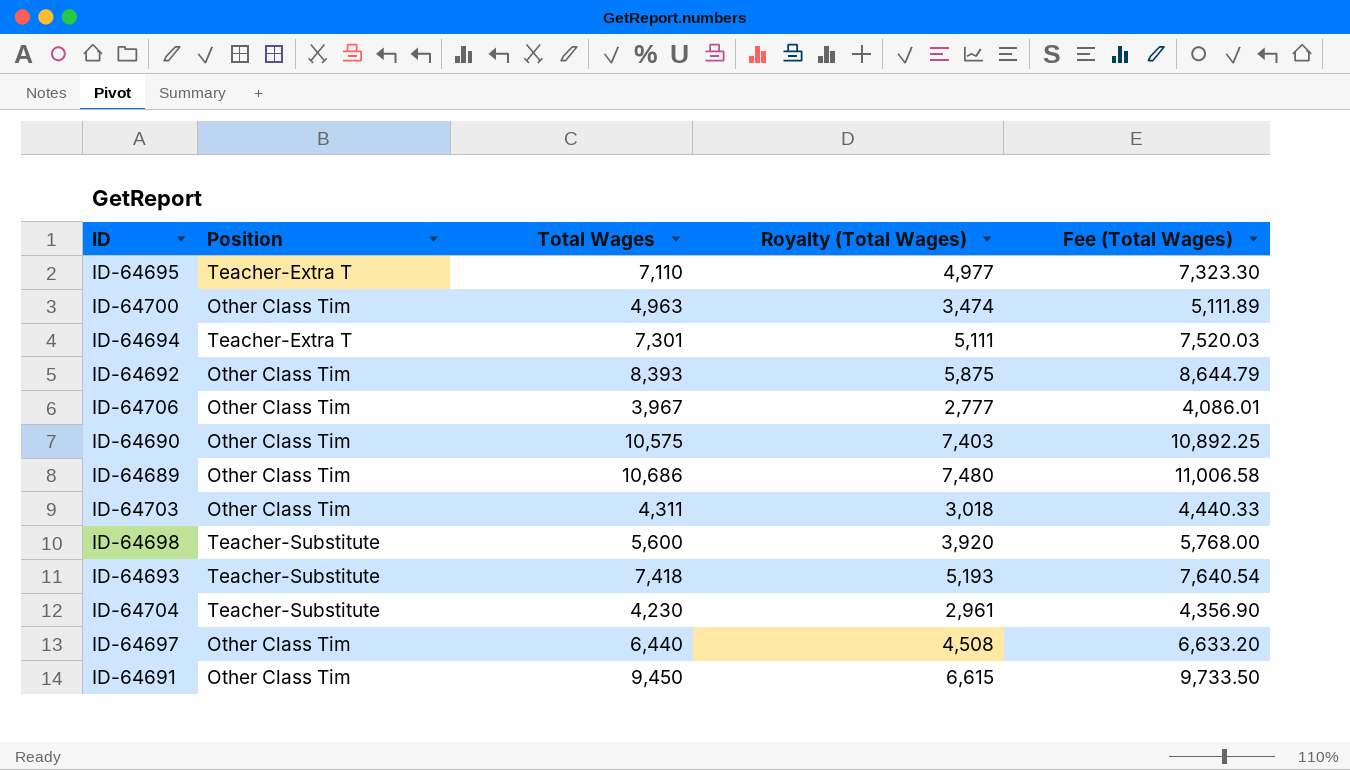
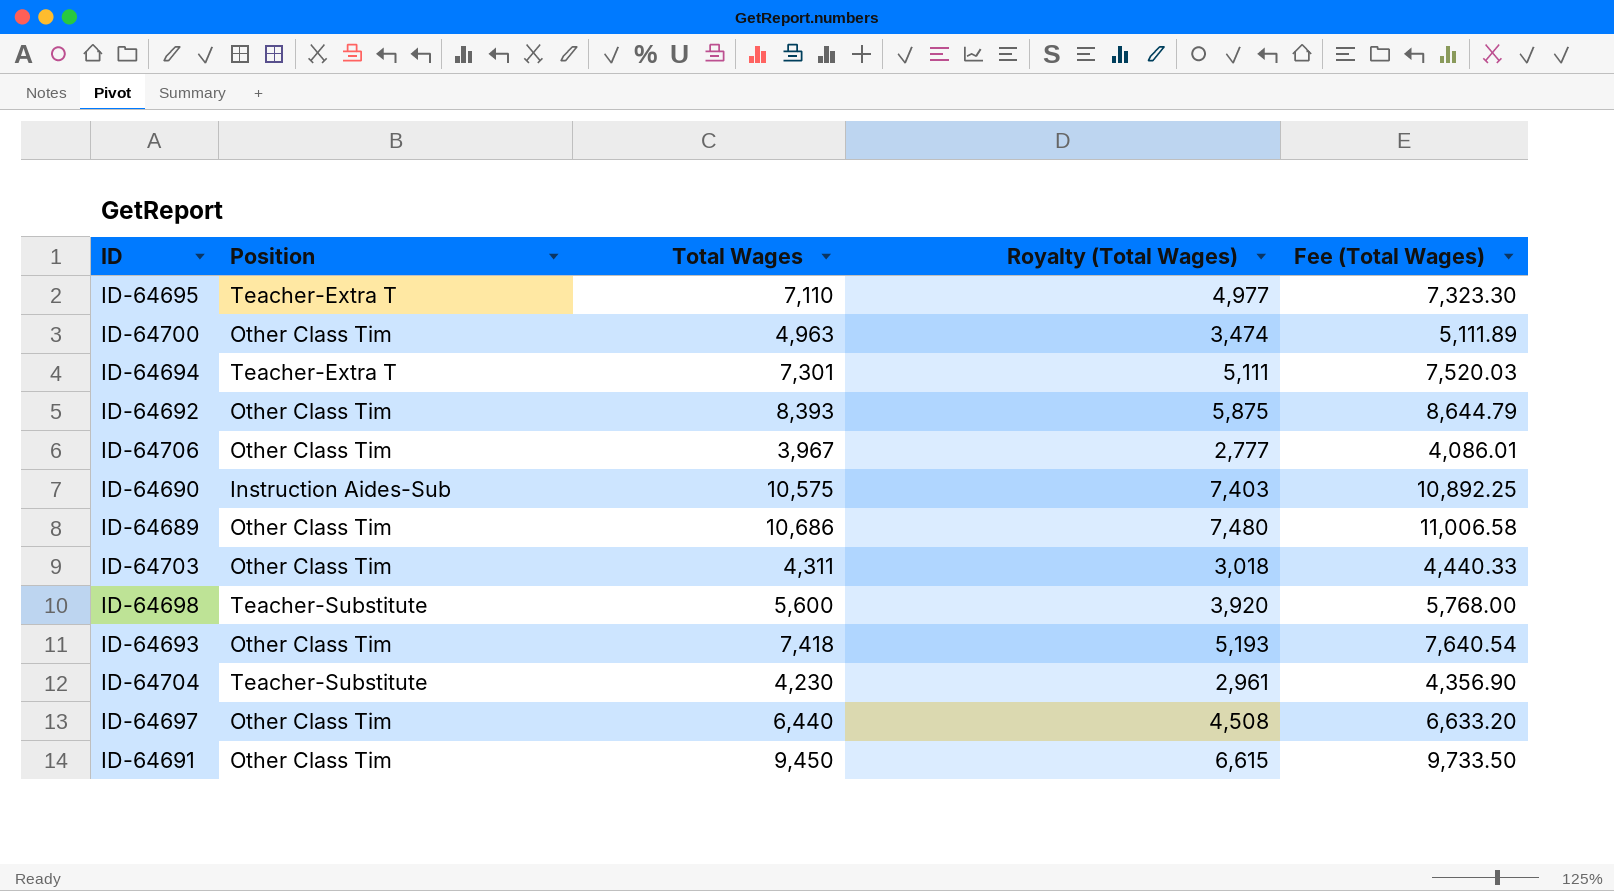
ID-64690 | Position: Other Class Tim -> Instruction Aides-Sub
ID-64693 | Position: Teacher-Substitute -> Other Class Tim

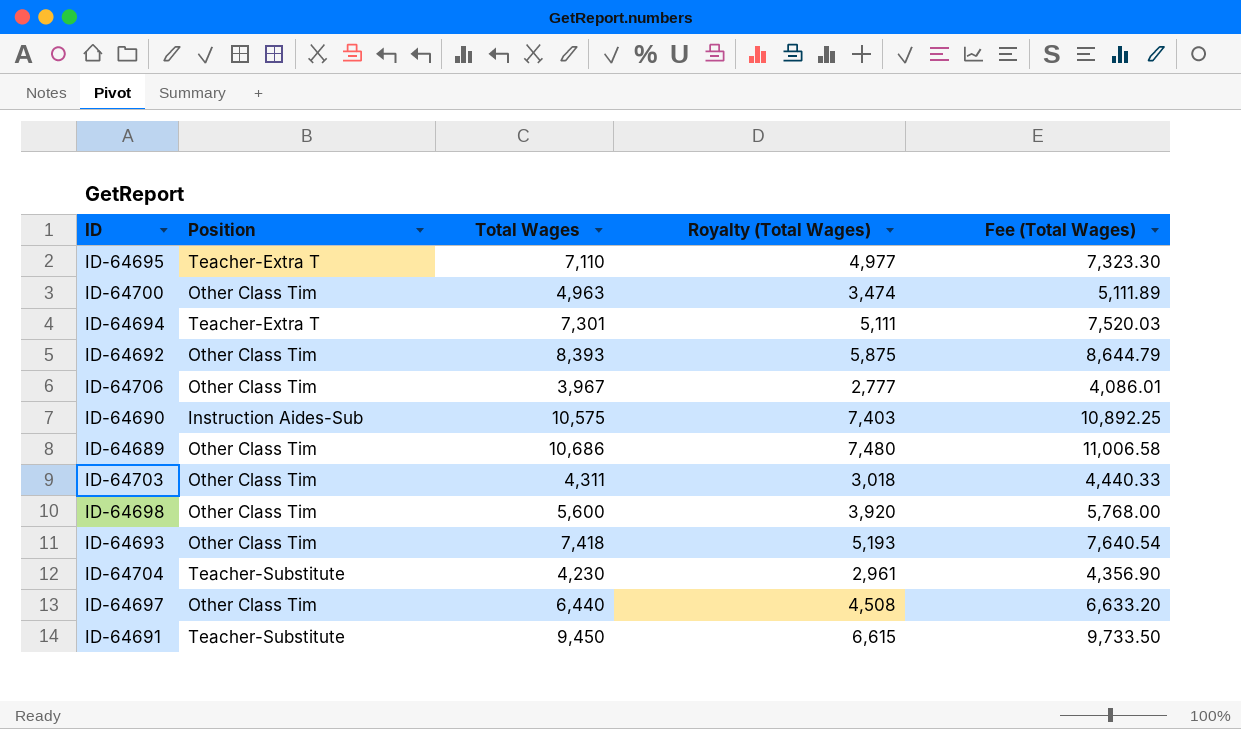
ID-64698 | Position: Teacher-Substitute -> Other Class Tim
ID-64691 | Position: Other Class Tim -> Teacher-Substitute

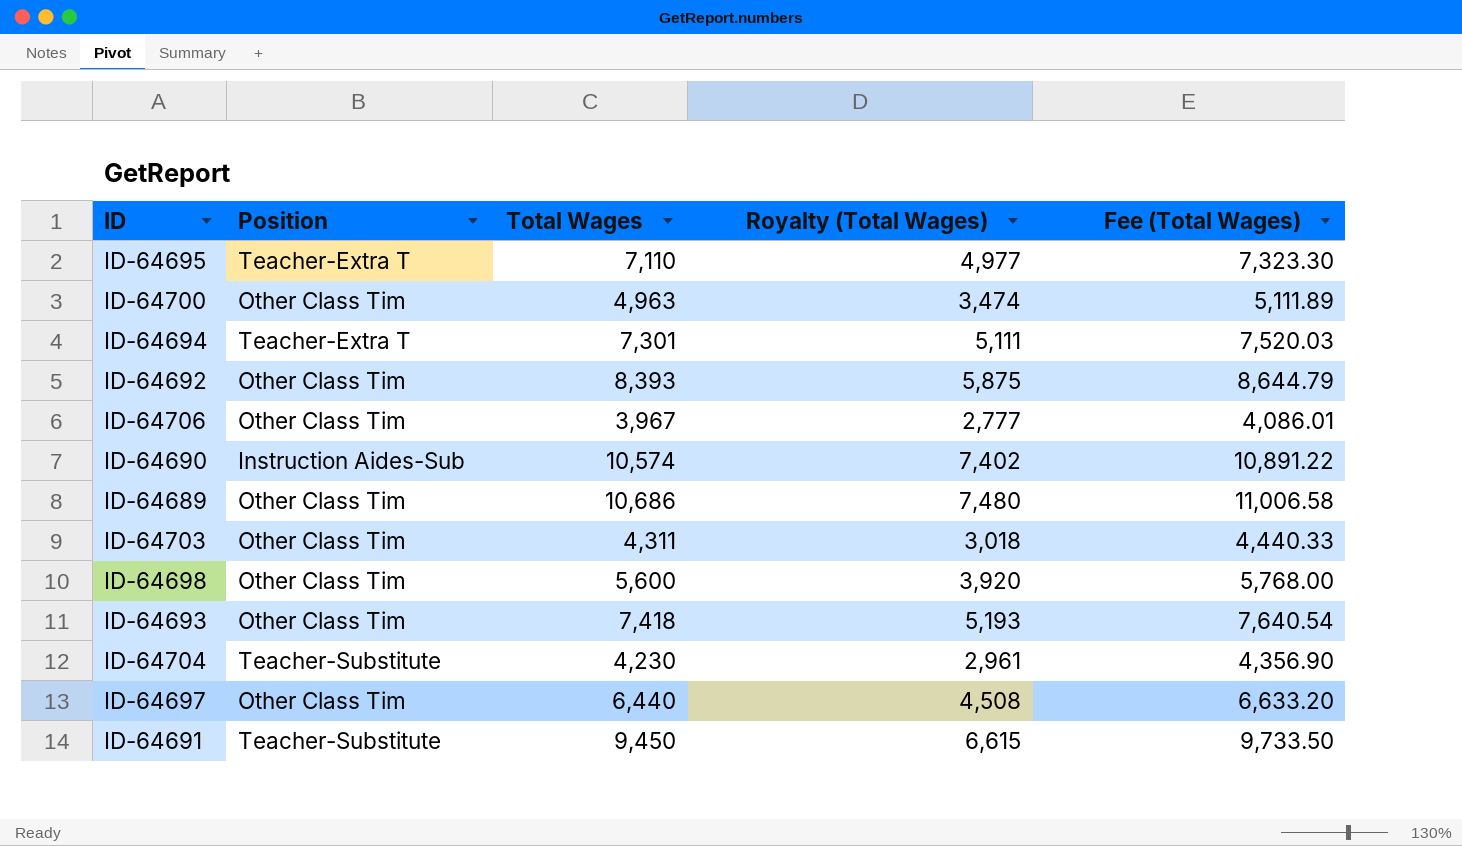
ID-64690 | Total Wages: 10,575 -> 10,574
ID-64690 | Royalty (Total Wages): 7,403 -> 7,402
ID-64690 | Fee (Total Wages): 10,892.25 -> 10,891.22

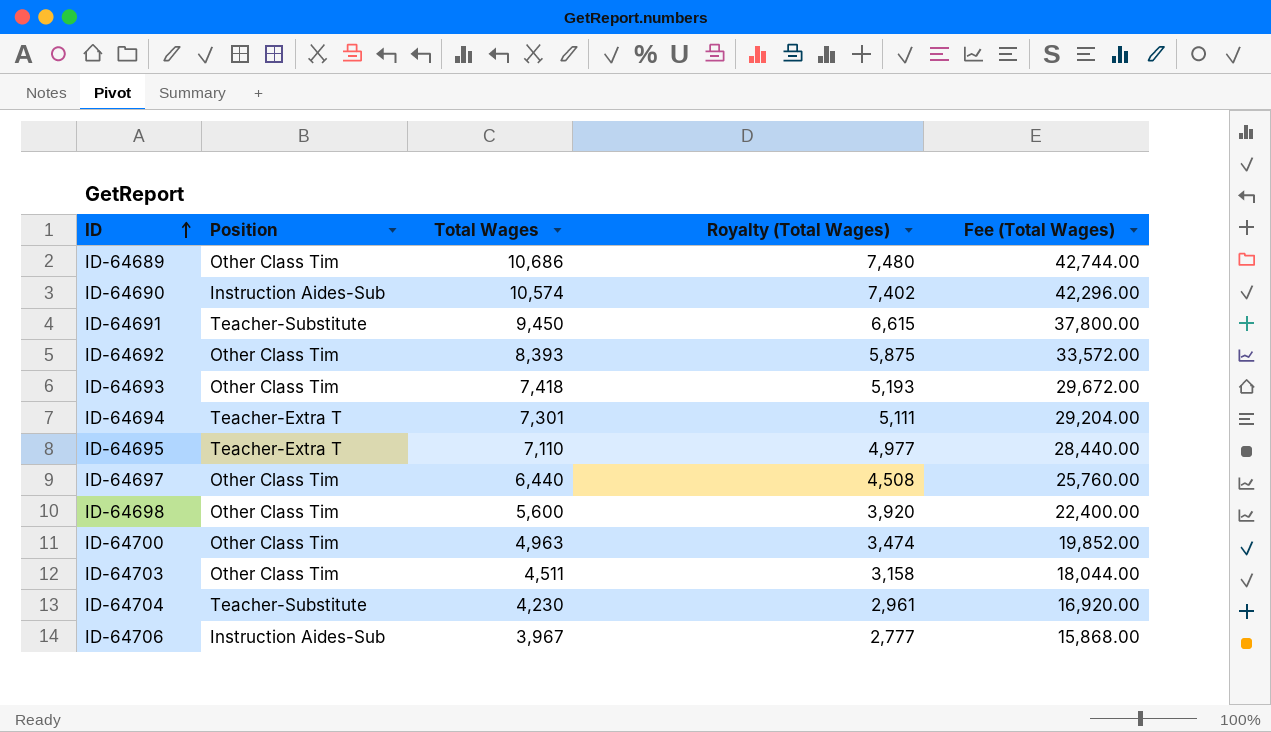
row order: none -> ID ascending
column Fee (Total Wages) | formula: [Total Wages] * 1.03 -> [Total Wages] * 4
ID-64703 | Total Wages: 4,311 -> 4,511
ID-64703 | Royalty (Total Wages): 3,018 -> 3,158
ID-64706 | Position: Other Class Tim -> Instruction Aides-Sub

